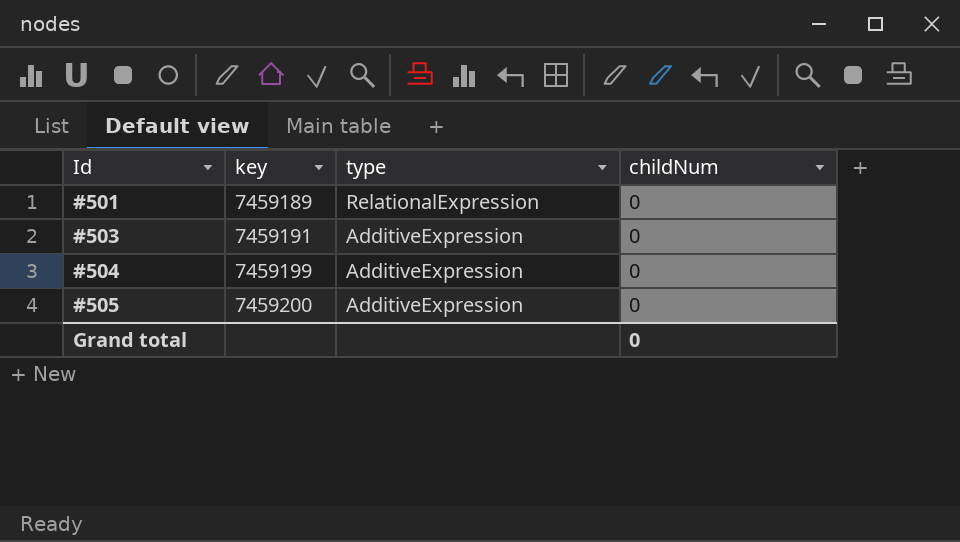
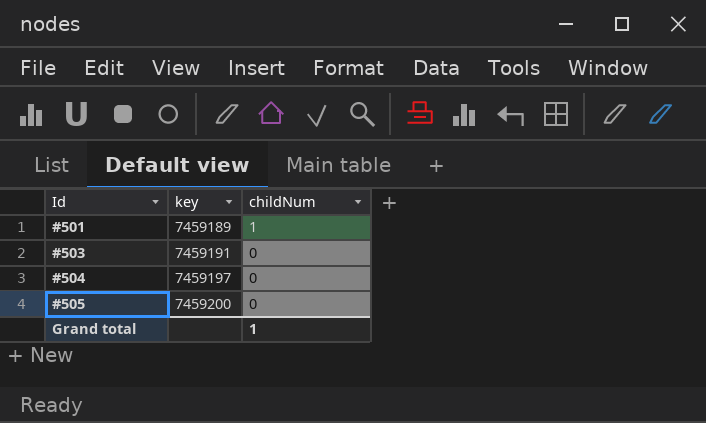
column type | position: 3 -> none
#501 | childNum: 0 -> 1
#504 | key: 7459199 -> 7459197
Grand total | childNum: 0 -> 1

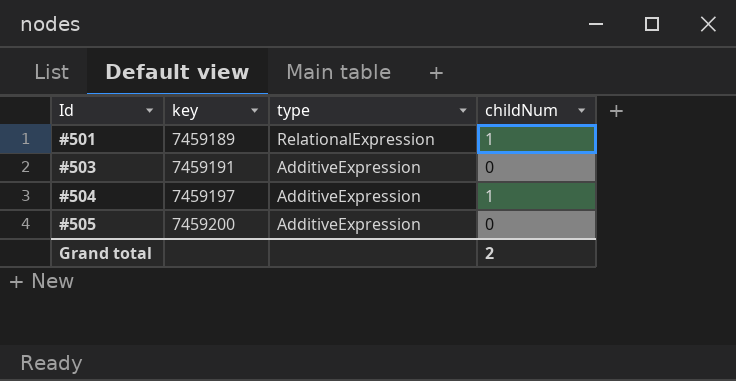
column type | position: none -> 3
#504 | childNum: 0 -> 1
Grand total | childNum: 1 -> 2

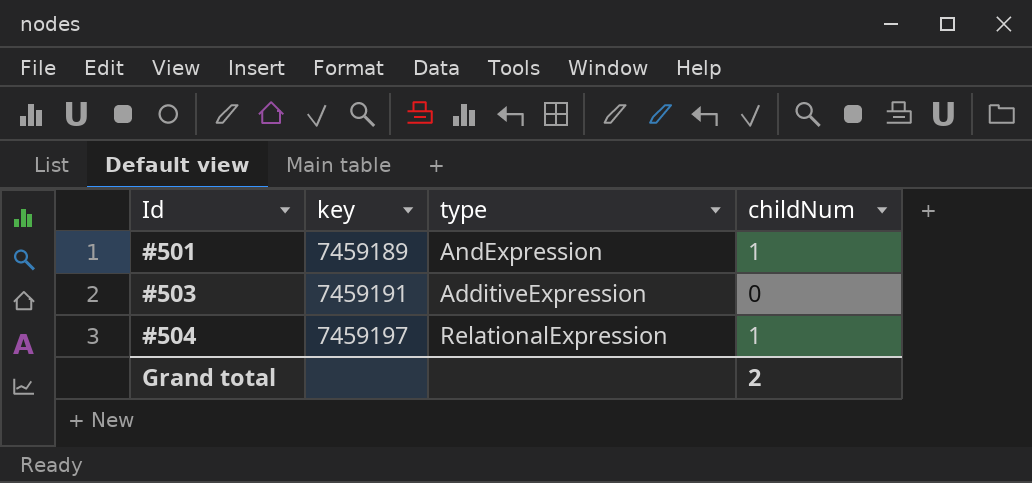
row #505: 7459200 | AdditiveExpression | 0 -> none
#501 | type: RelationalExpression -> AndExpression
#504 | type: AdditiveExpression -> RelationalExpression

